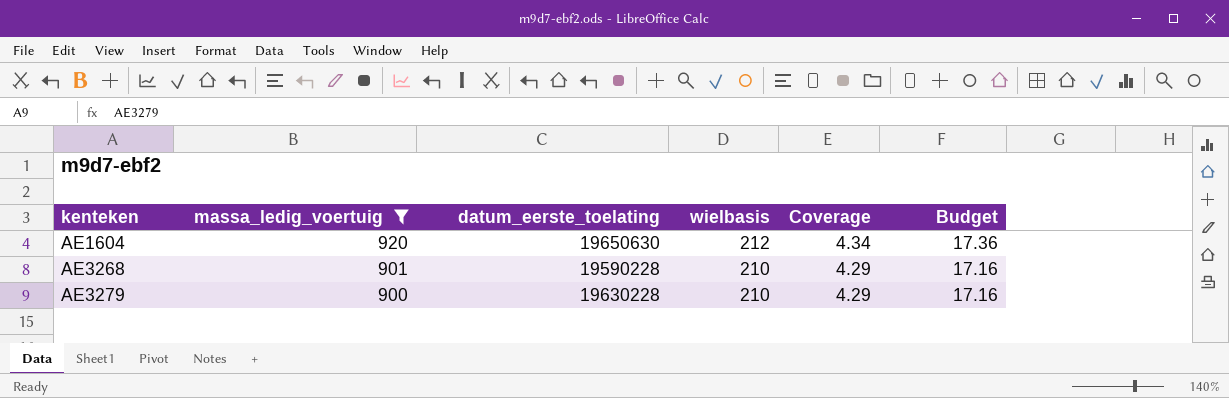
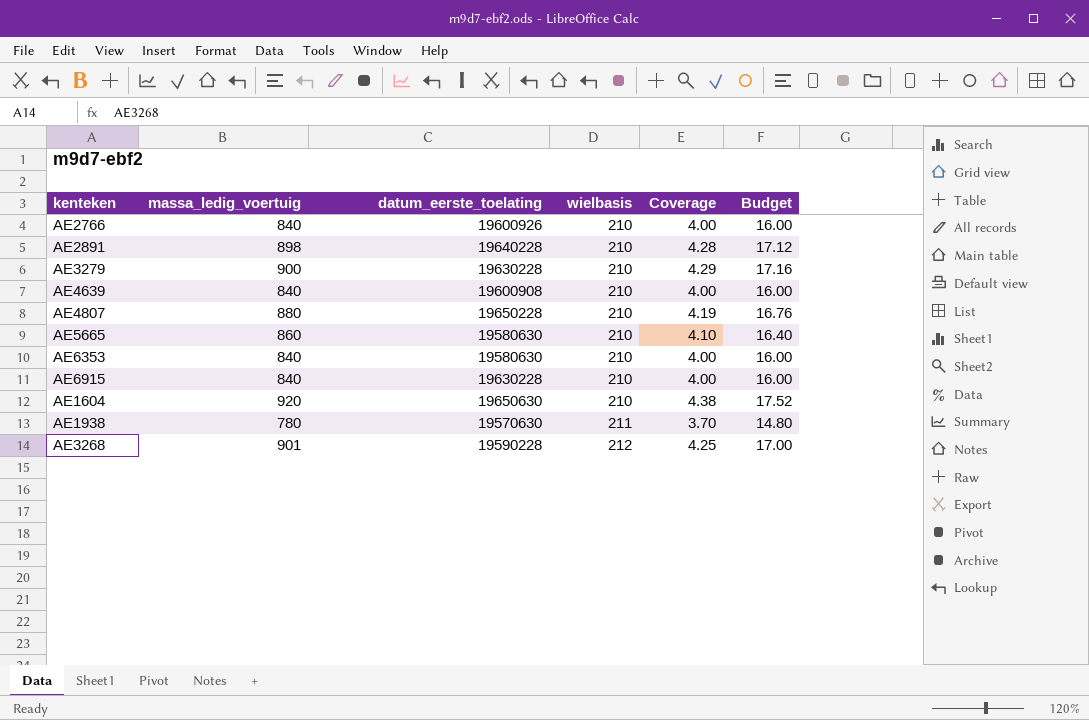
filter: massa_ledig_voertuig >= 900 -> none
row order: kenteken ascending -> wielbasis ascending
AE1604 | wielbasis: 212 -> 210
AE1604 | Coverage: 4.34 -> 4.38
AE1604 | Budget: 17.36 -> 17.52
AE3268 | wielbasis: 210 -> 212
AE3268 | Coverage: 4.29 -> 4.25
AE3268 | Budget: 17.16 -> 17.00

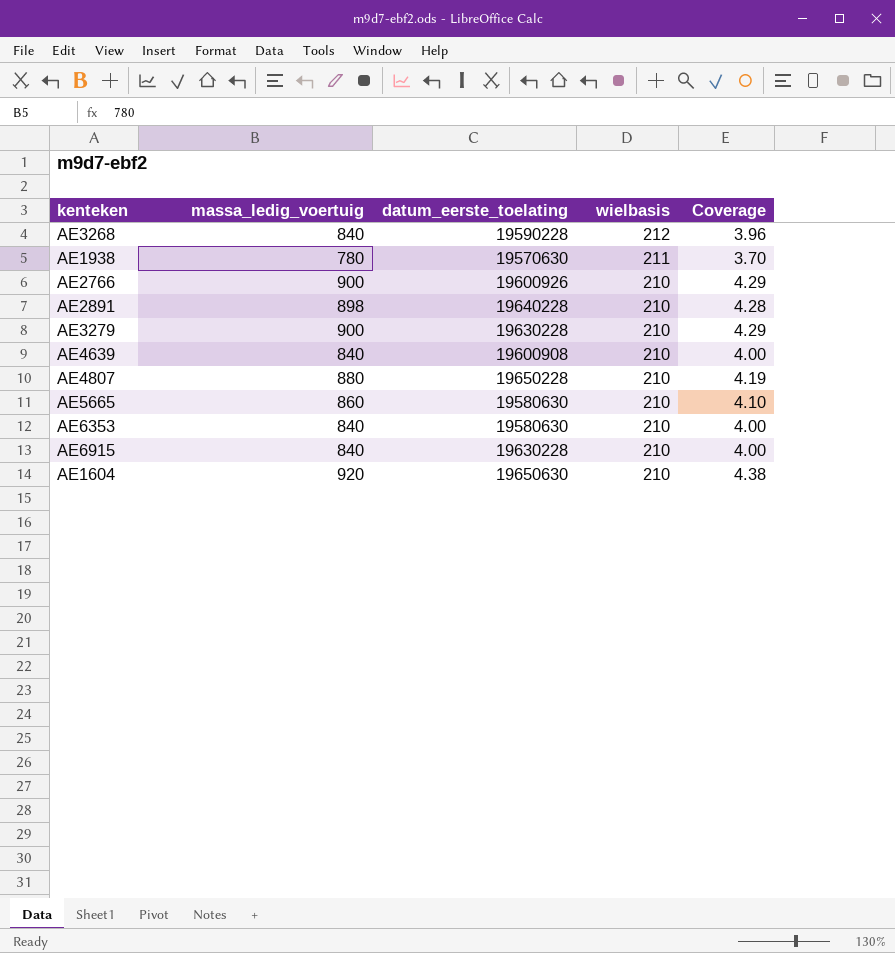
row order: wielbasis ascending -> wielbasis descending
column Budget | formula: [Coverage] * 4 -> none
AE3268 | massa_ledig_voertuig: 901 -> 840
AE3268 | Coverage: 4.25 -> 3.96
AE2766 | massa_ledig_voertuig: 840 -> 900
AE2766 | Coverage: 4.00 -> 4.29

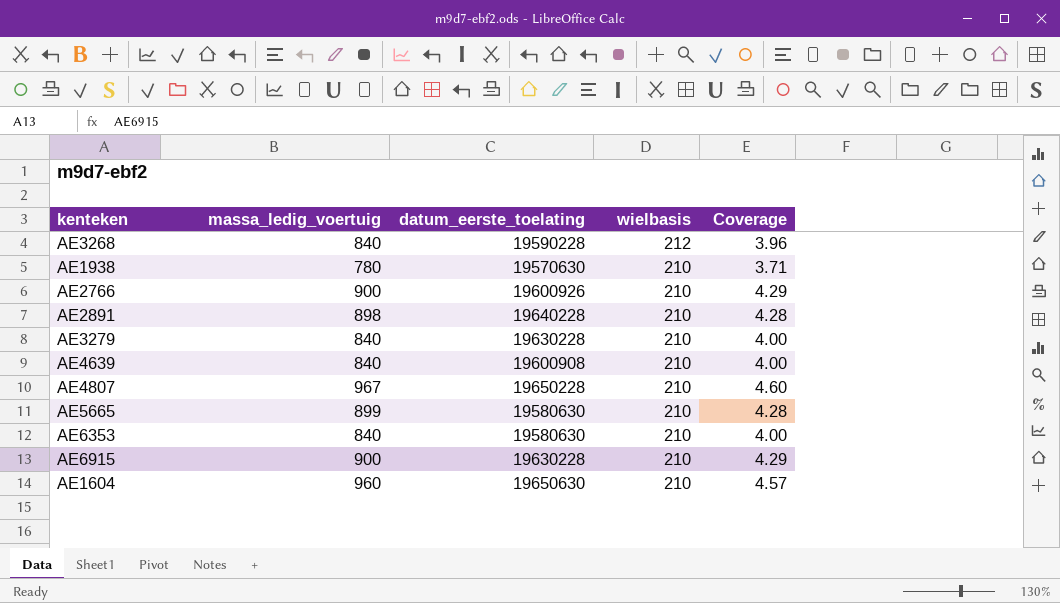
AE1938 | wielbasis: 211 -> 210
AE1938 | Coverage: 3.70 -> 3.71
AE3279 | massa_ledig_voertuig: 900 -> 840
AE3279 | Coverage: 4.29 -> 4.00
AE4807 | massa_ledig_voertuig: 880 -> 967
AE4807 | Coverage: 4.19 -> 4.60
AE5665 | massa_ledig_voertuig: 860 -> 899
AE5665 | Coverage: 4.10 -> 4.28
AE6915 | massa_ledig_voertuig: 840 -> 900
AE6915 | Coverage: 4.00 -> 4.29
AE1604 | massa_ledig_voertuig: 920 -> 960
AE1604 | Coverage: 4.38 -> 4.57

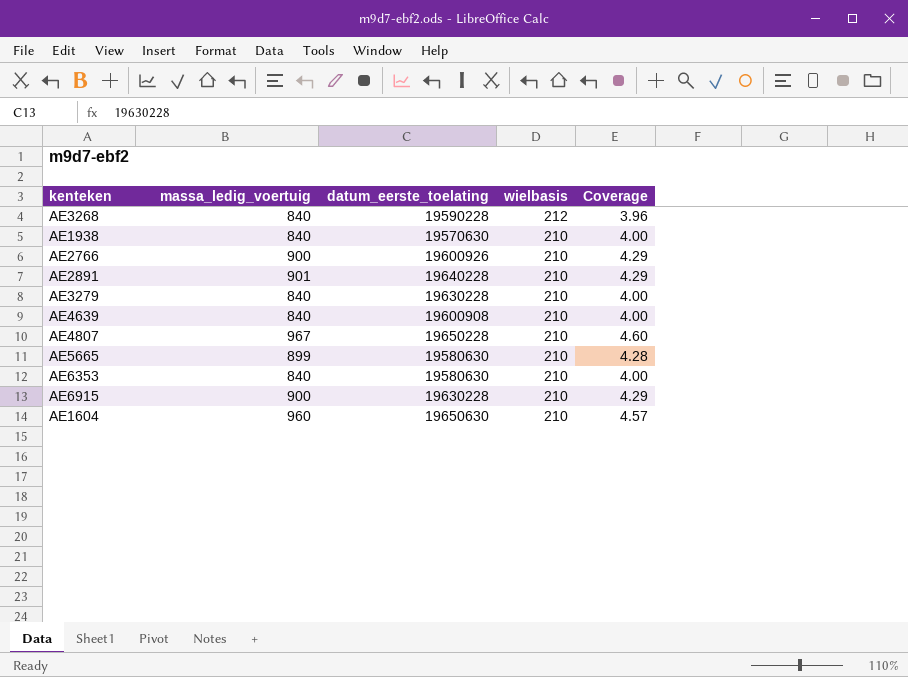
AE1938 | massa_ledig_voertuig: 780 -> 840
AE1938 | Coverage: 3.71 -> 4.00
AE2891 | massa_ledig_voertuig: 898 -> 901
AE2891 | Coverage: 4.28 -> 4.29

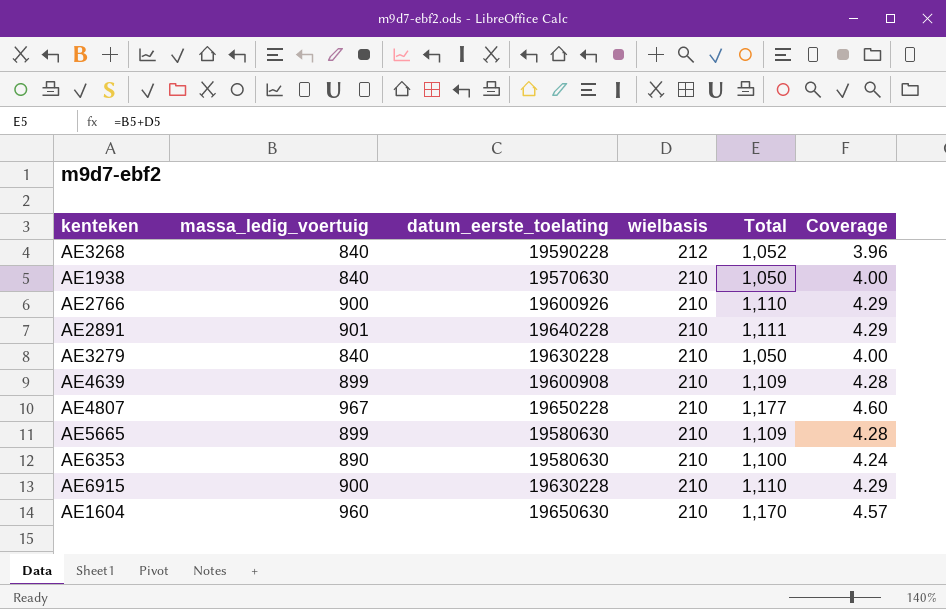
column Total | formula: none -> [massa_ledig_voertuig] + [wielbasis]
AE4639 | massa_ledig_voertuig: 840 -> 899
AE4639 | Coverage: 4.00 -> 4.28
AE6353 | massa_ledig_voertuig: 840 -> 890
AE6353 | Coverage: 4.00 -> 4.24

